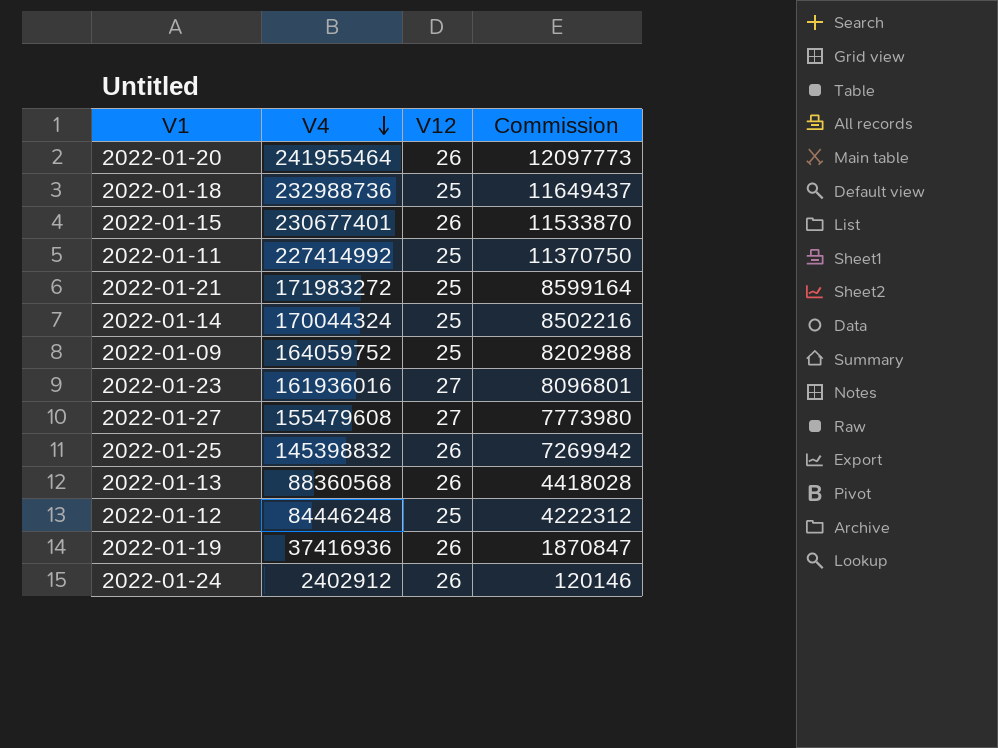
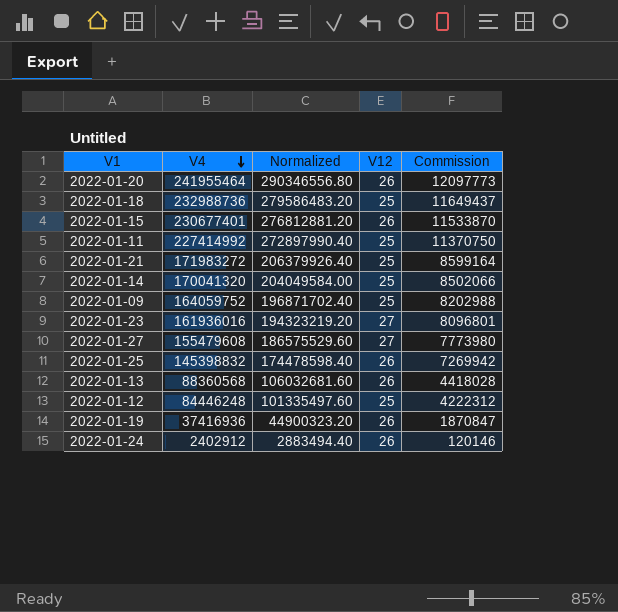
column Normalized | formula: none -> [V4] * 1.2
2022-01-14 | V4: 170044324 -> 170041320
2022-01-14 | Commission: 8502216 -> 8502066

